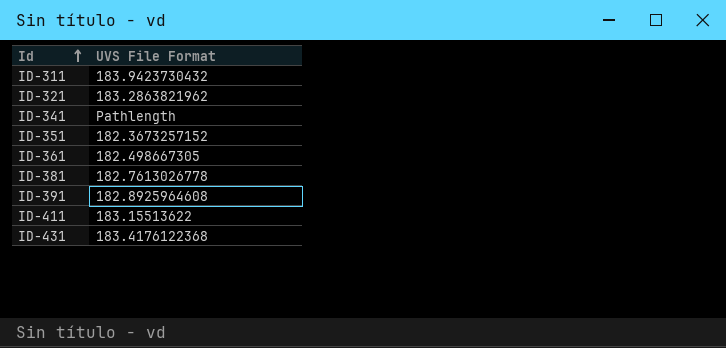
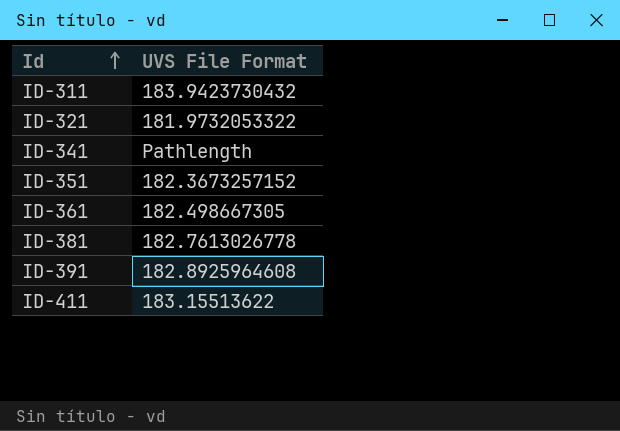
row ID-431: 183.4176122368 -> none
ID-321 | UVS File Format: 183.2863821962 -> 181.9732053322

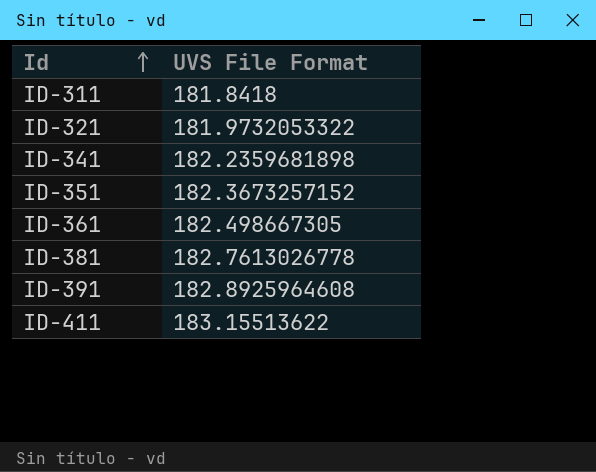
ID-311 | UVS File Format: 183.9423730432 -> 181.8418
ID-341 | UVS File Format: Pathlength -> 182.2359681898

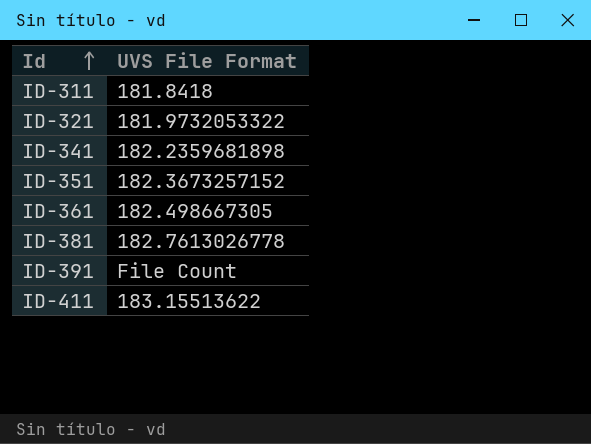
ID-391 | UVS File Format: 182.8925964608 -> File Count

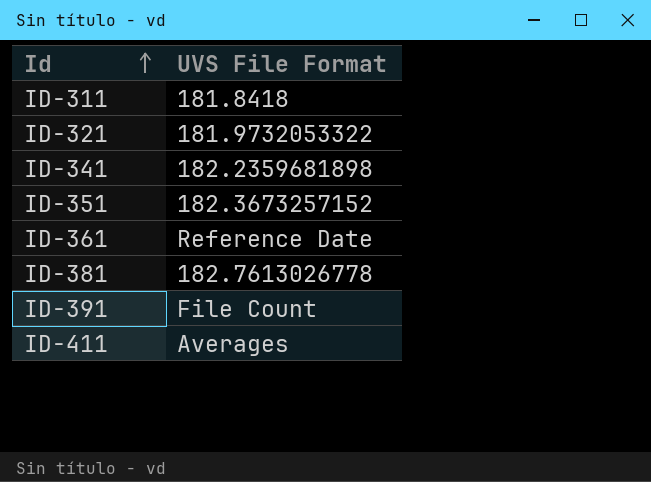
ID-361 | UVS File Format: 182.498667305 -> Reference Date
ID-411 | UVS File Format: 183.15513622 -> Averages

